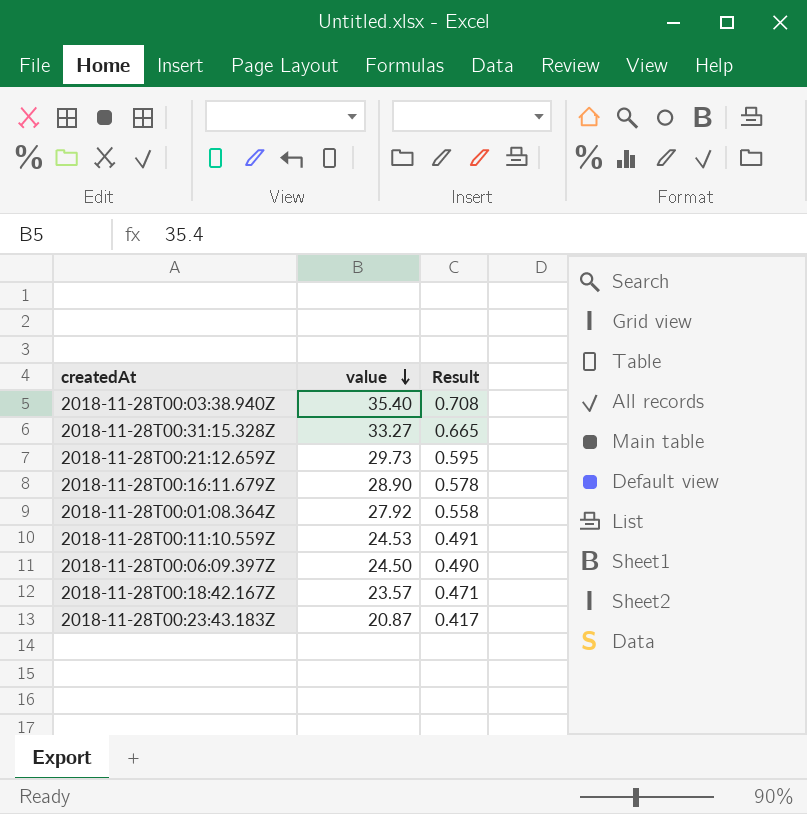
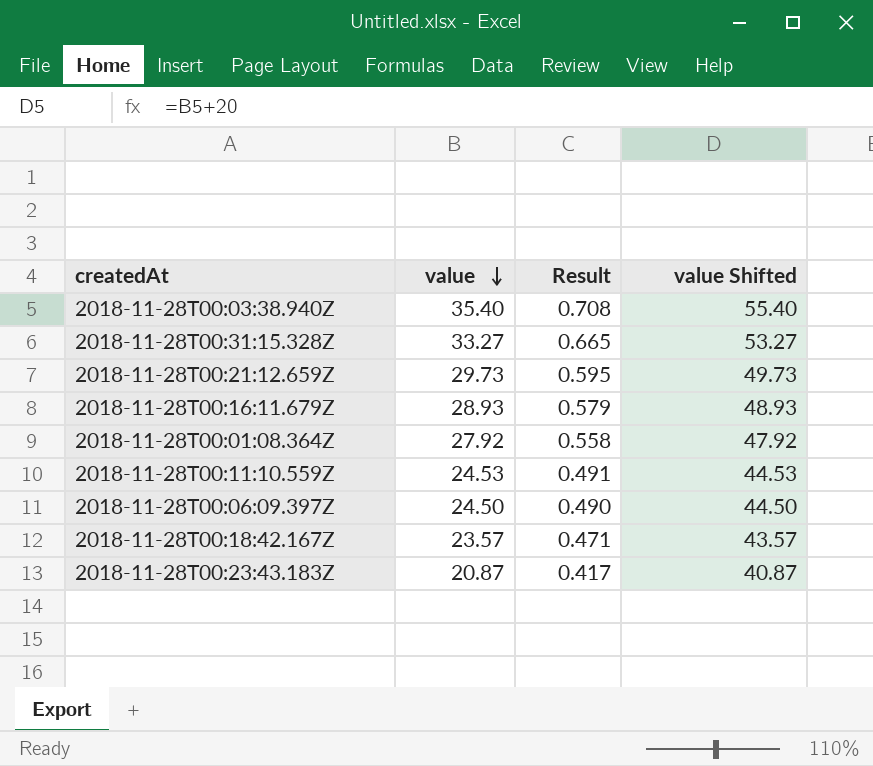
column value Shifted | formula: none -> [value] + 20
2018-11-28T00:16:11.679Z | value: 28.90 -> 28.93
2018-11-28T00:16:11.679Z | Result: 0.578 -> 0.579

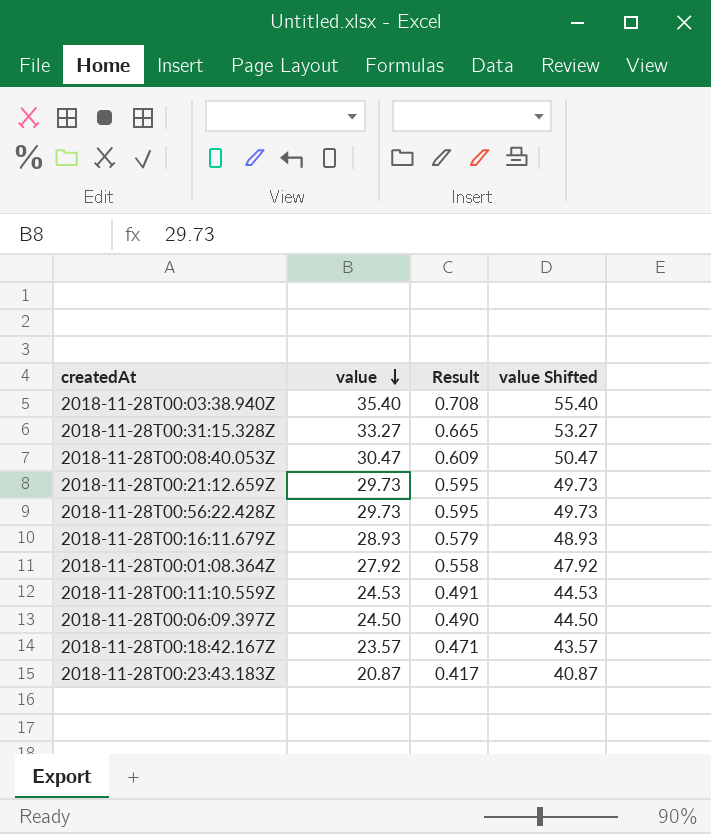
row 2018-11-28T00:08:40.053Z: none -> 30.47 | 0.609 | 50.47
row 2018-11-28T00:56:22.428Z: none -> 29.73 | 0.595 | 49.73

